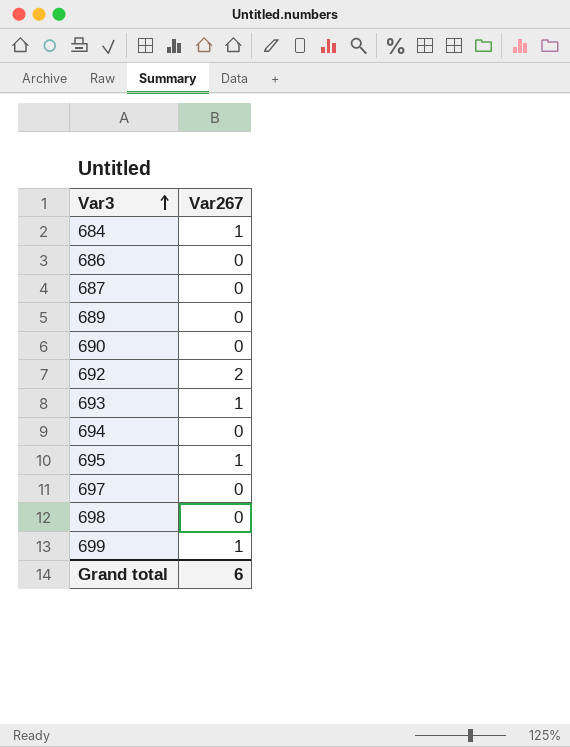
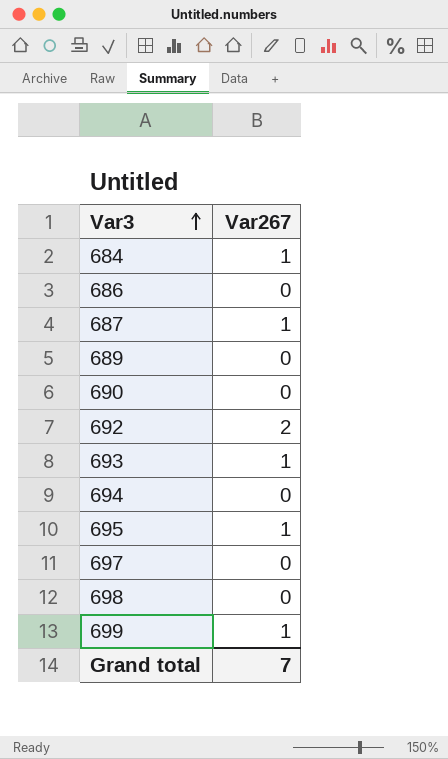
687 | Var267: 0 -> 1
Grand total | Var267: 6 -> 7

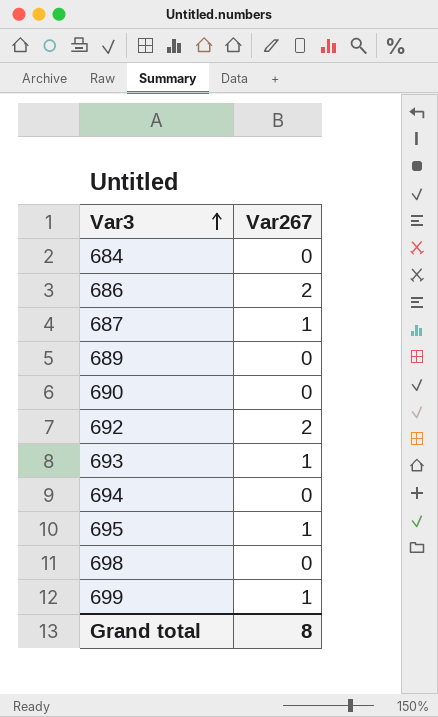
row 697: 0 -> none
684 | Var267: 1 -> 0
686 | Var267: 0 -> 2
Grand total | Var267: 7 -> 8

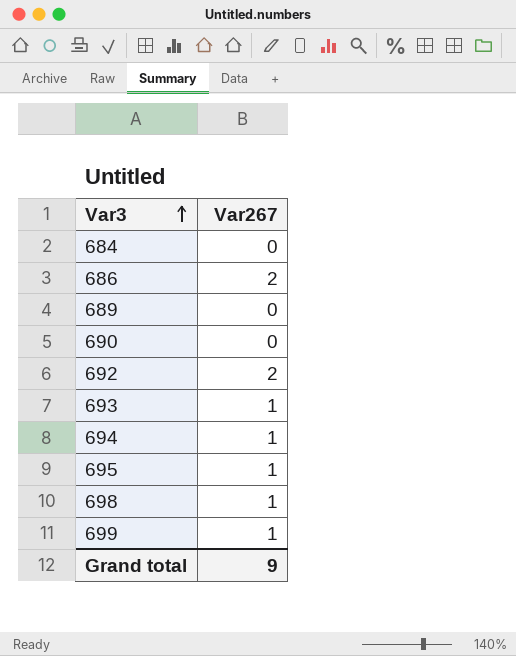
row 687: 1 -> none
694 | Var267: 0 -> 1
698 | Var267: 0 -> 1
Grand total | Var267: 8 -> 9

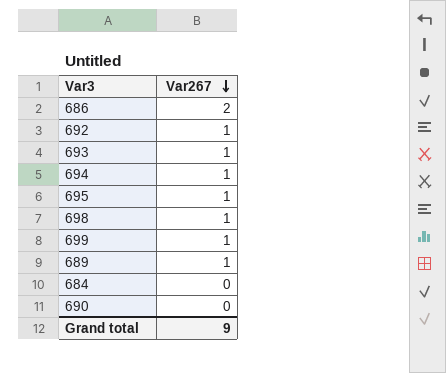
row order: Var3 ascending -> Var267 descending
692 | Var267: 2 -> 1
689 | Var267: 0 -> 1

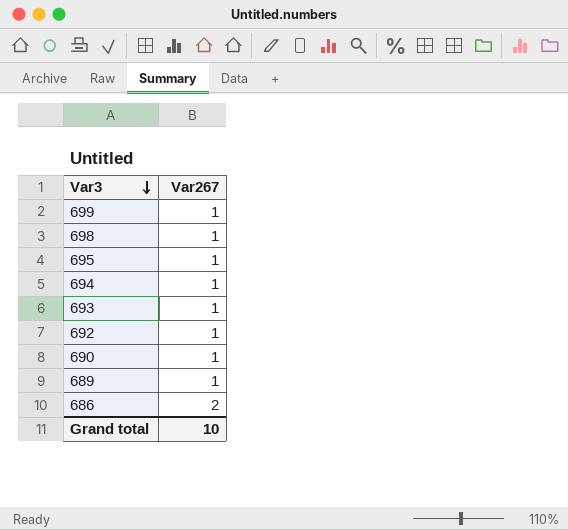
row order: Var267 descending -> Var3 descending
row 684: 0 -> none
690 | Var267: 0 -> 1
Grand total | Var267: 9 -> 10

